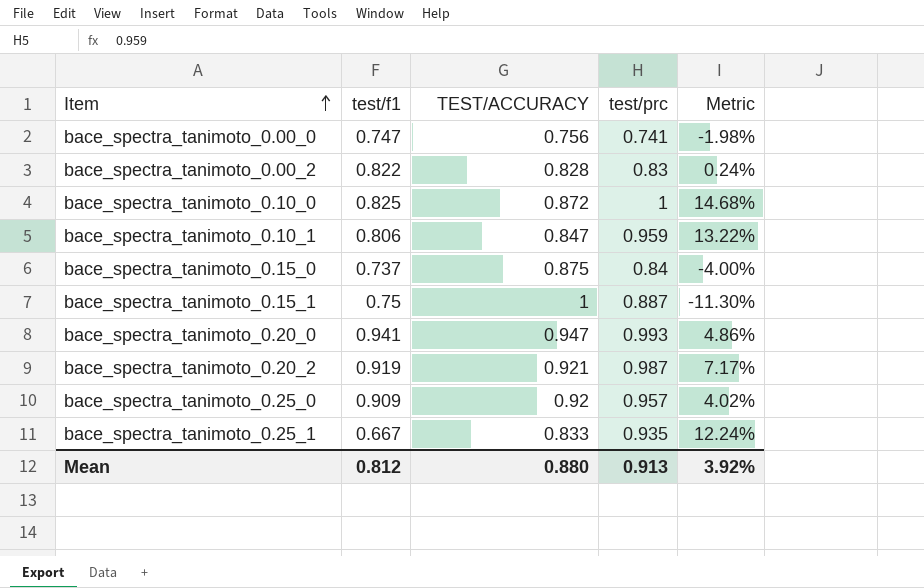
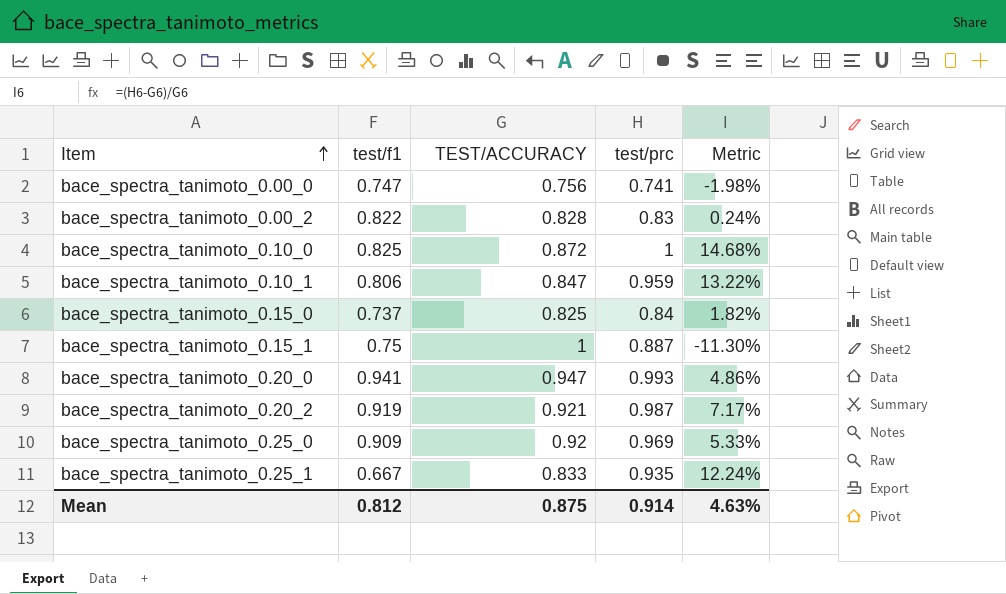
bace_spectra_tanimoto_0.15_0 | TEST/ACCURACY: 0.875 -> 0.825
bace_spectra_tanimoto_0.15_0 | Metric: -4.00% -> 1.82%
bace_spectra_tanimoto_0.25_0 | test/prc: 0.957 -> 0.969
bace_spectra_tanimoto_0.25_0 | Metric: 4.02% -> 5.33%
Mean | TEST/ACCURACY: 0.880 -> 0.875
Mean | test/prc: 0.913 -> 0.914
Mean | Metric: 3.92% -> 4.63%

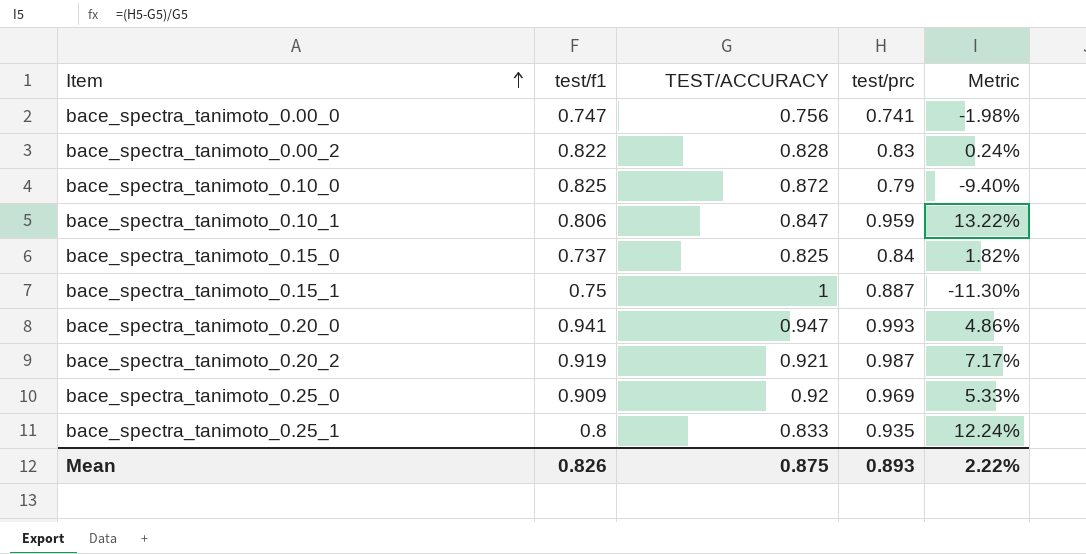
bace_spectra_tanimoto_0.10_0 | test/prc: 1 -> 0.79
bace_spectra_tanimoto_0.10_0 | Metric: 14.68% -> -9.40%
bace_spectra_tanimoto_0.25_1 | test/f1: 0.667 -> 0.8
Mean | test/f1: 0.812 -> 0.826
Mean | test/prc: 0.914 -> 0.893
Mean | Metric: 4.63% -> 2.22%

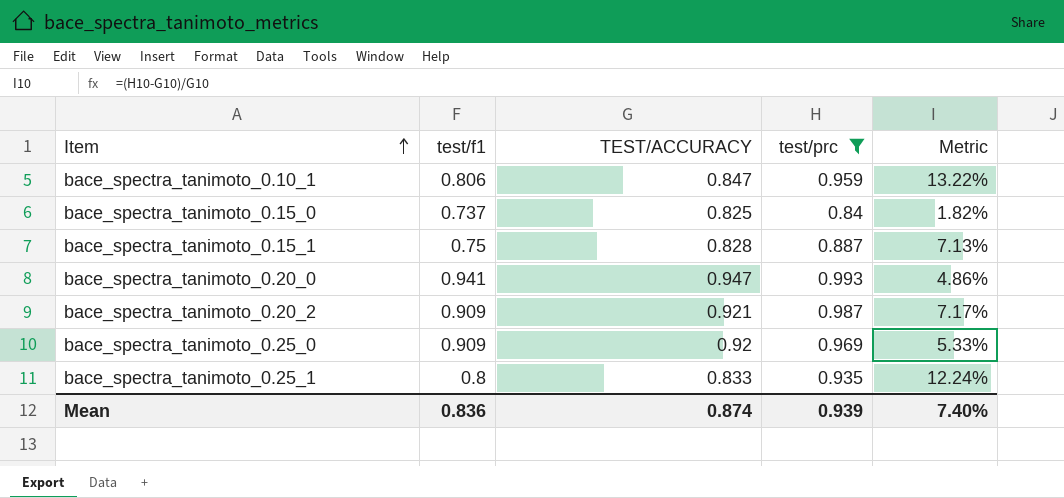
filter: none -> test/prc >= 0.84
bace_spectra_tanimoto_0.15_1 | TEST/ACCURACY: 1 -> 0.828
bace_spectra_tanimoto_0.15_1 | Metric: -11.30% -> 7.13%
bace_spectra_tanimoto_0.20_2 | test/f1: 0.919 -> 0.909
Mean | test/f1: 0.826 -> 0.836
Mean | TEST/ACCURACY: 0.875 -> 0.874
Mean | test/prc: 0.893 -> 0.939
Mean | Metric: 2.22% -> 7.40%

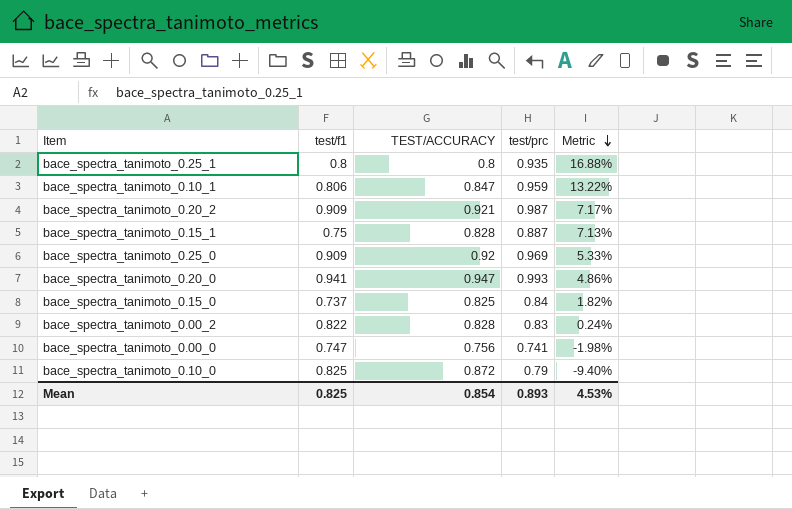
filter: test/prc >= 0.84 -> none
row order: Item ascending -> Metric descending
bace_spectra_tanimoto_0.25_1 | TEST/ACCURACY: 0.833 -> 0.8
bace_spectra_tanimoto_0.25_1 | Metric: 12.24% -> 16.88%
Mean | test/f1: 0.836 -> 0.825
Mean | TEST/ACCURACY: 0.874 -> 0.854
Mean | test/prc: 0.939 -> 0.893
Mean | Metric: 7.40% -> 4.53%

